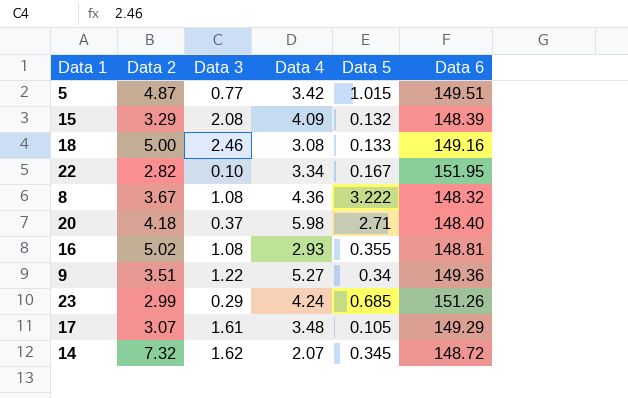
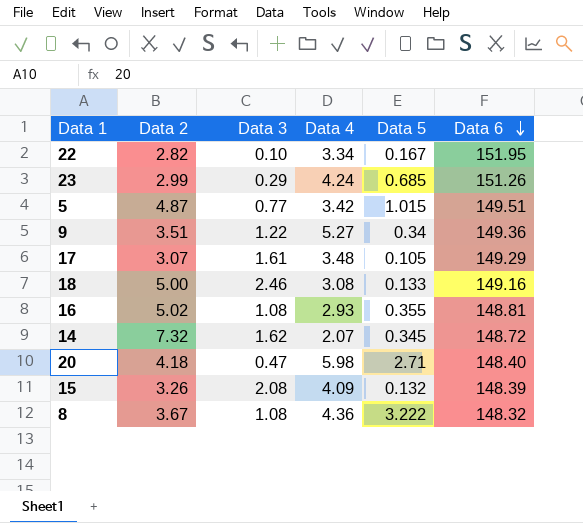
row order: none -> Data 6 descending
20 | Data 3: 0.37 -> 0.47
15 | Data 2: 3.29 -> 3.26

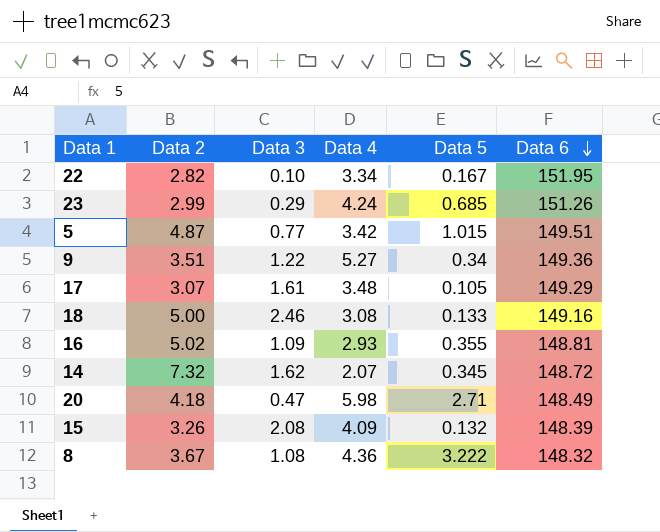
16 | Data 3: 1.08 -> 1.09
20 | Data 6: 148.40 -> 148.49

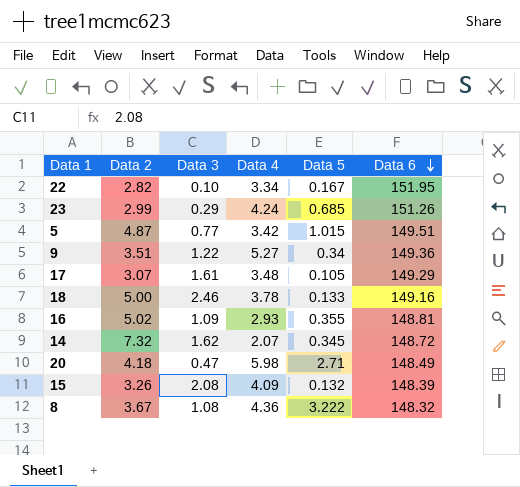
18 | Data 4: 3.08 -> 3.78

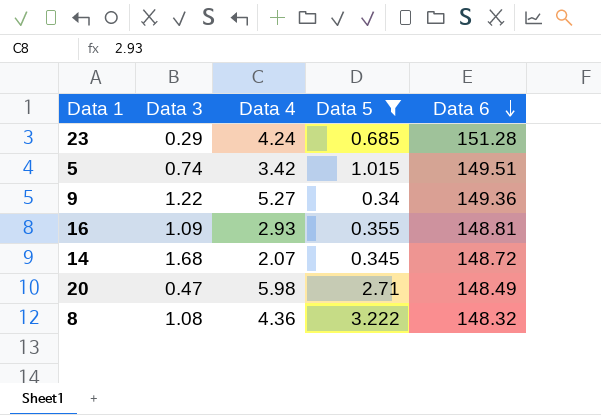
filter: none -> Data 5 >= 0.34
column Data 2 | position: 2 -> none
23 | Data 6: 151.26 -> 151.28
5 | Data 3: 0.77 -> 0.74
14 | Data 3: 1.62 -> 1.68

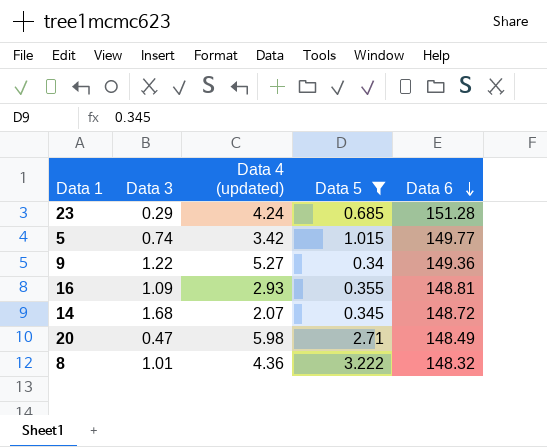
column name: Data 4 -> Data 4 (updated)
5 | Data 6: 149.51 -> 149.77
8 | Data 3: 1.08 -> 1.01

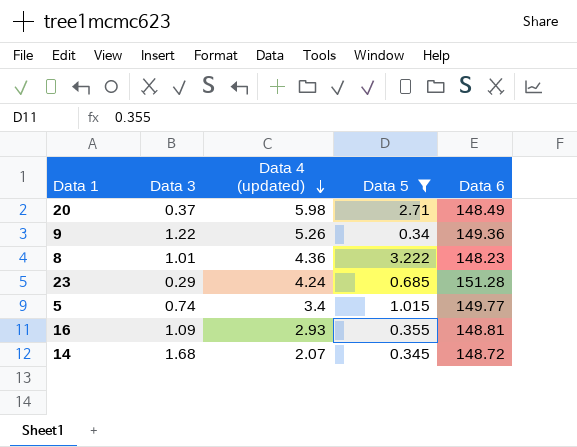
row order: Data 6 descending -> Data 4 (updated) descending
20 | Data 3: 0.47 -> 0.37
9 | Data 4 (updated): 5.27 -> 5.26
8 | Data 6: 148.32 -> 148.23
5 | Data 4 (updated): 3.42 -> 3.4

